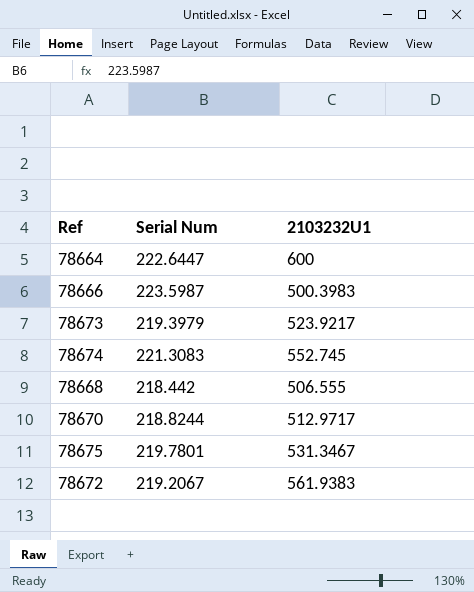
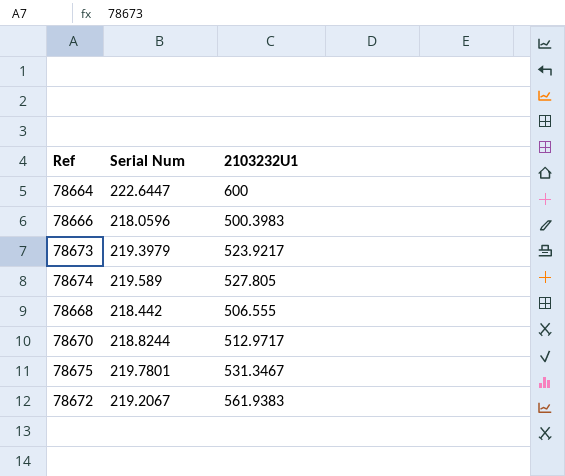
78666 | Serial Num: 223.5987 -> 218.0596
78674 | Serial Num: 221.3083 -> 219.589
78674 | 2103232U1: 552.745 -> 527.805

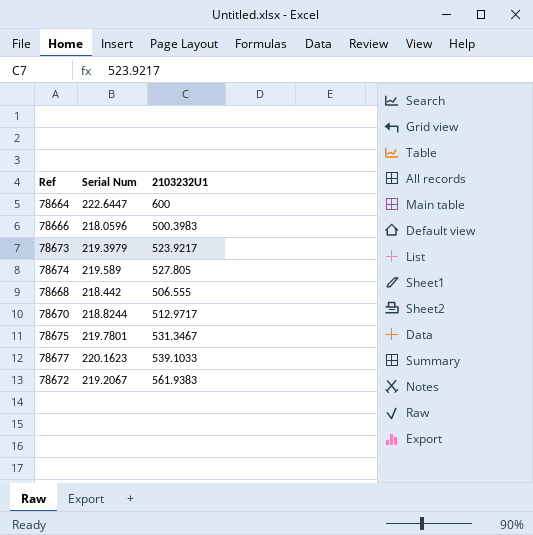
row 78677: none -> 220.1623 | 539.1033

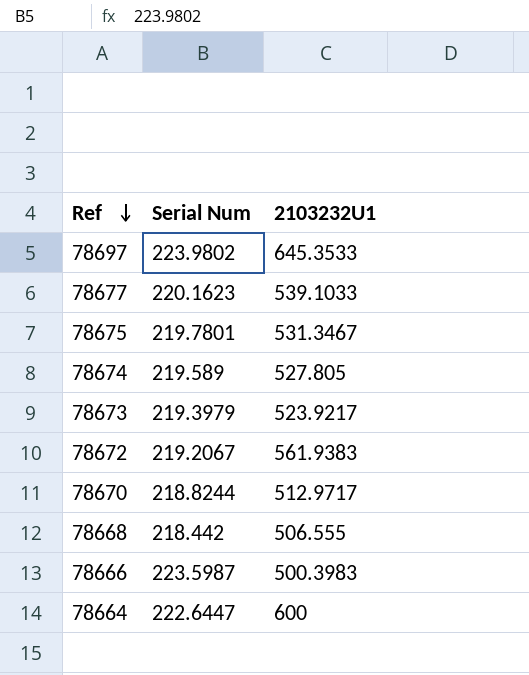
row order: none -> Ref descending
row 78697: none -> 223.9802 | 645.3533
78666 | Serial Num: 218.0596 -> 223.5987

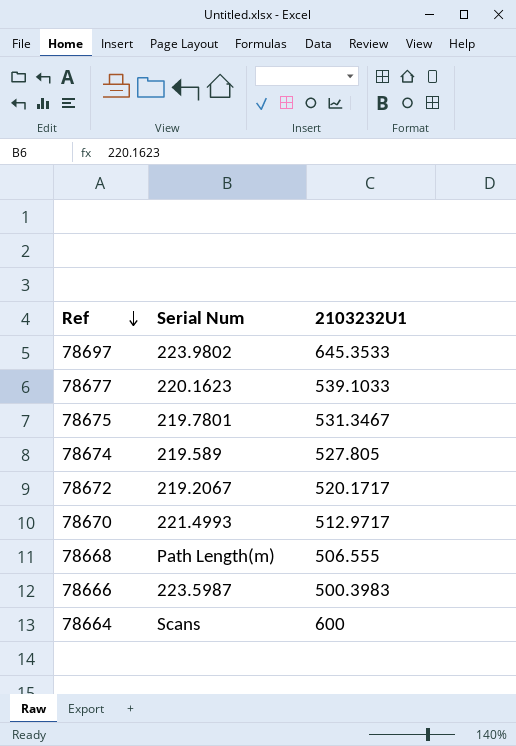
row 78673: 219.3979 | 523.9217 -> none
78672 | 2103232U1: 561.9383 -> 520.1717
78670 | Serial Num: 218.8244 -> 221.4993
78668 | Serial Num: 218.442 -> Path Length(m)
78664 | Serial Num: 222.6447 -> Scans

